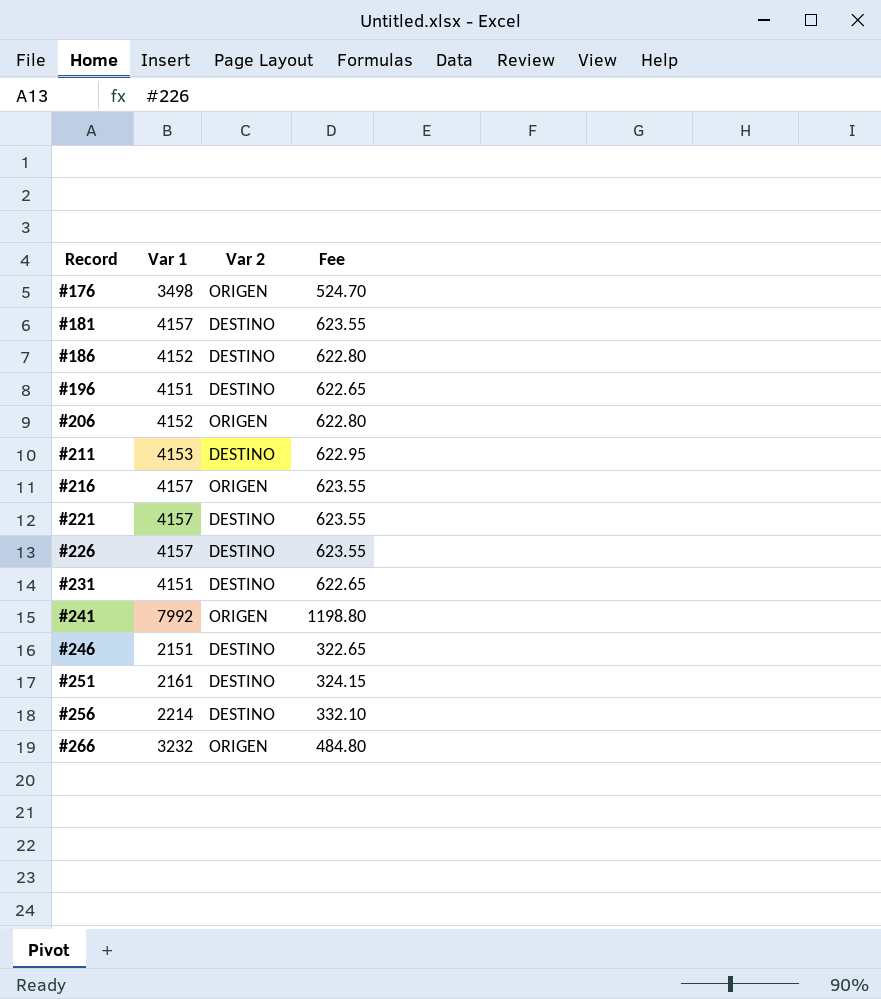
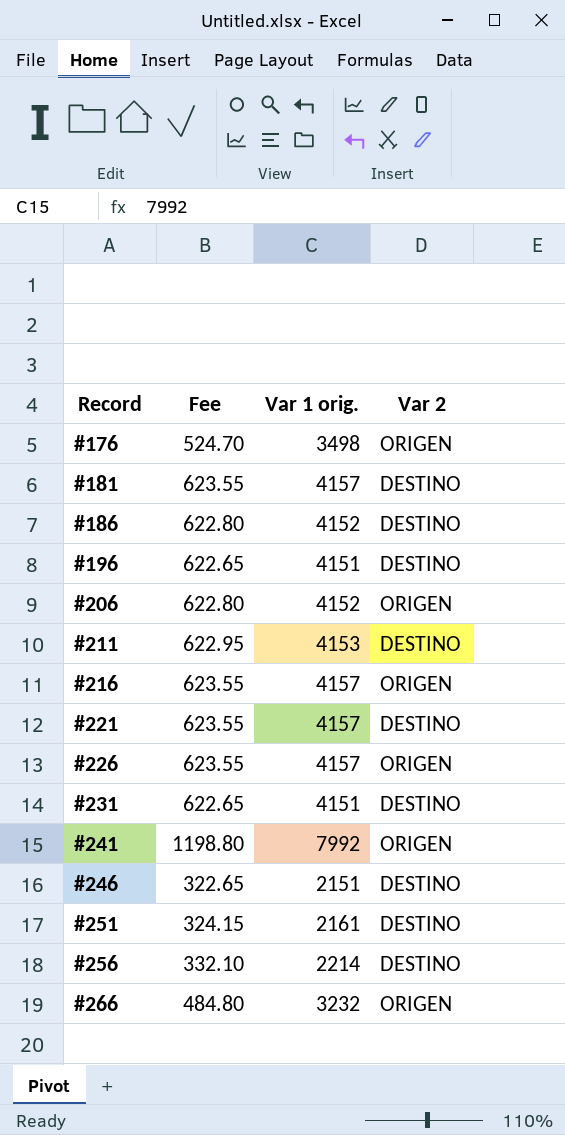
column Fee | position: 4 -> 2
column name: Var 1 -> Var 1 orig.
#226 | Var 2: DESTINO -> ORIGEN

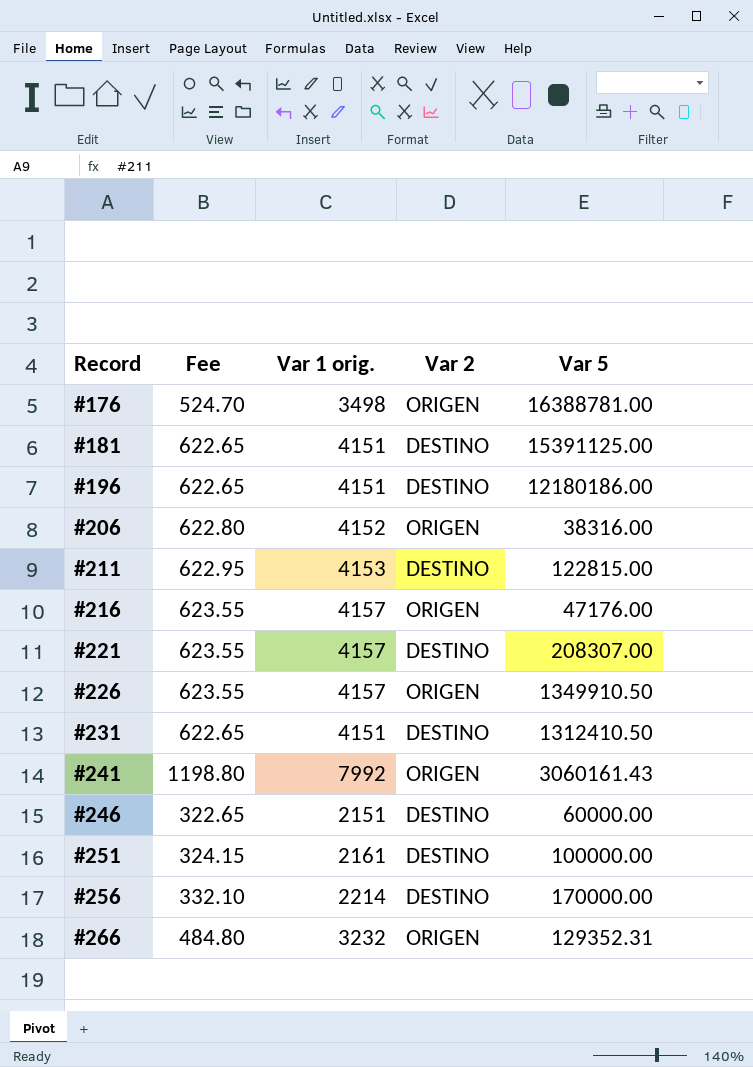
column Var 5 | position: none -> 5
row #186: 622.80 | 4152 | DESTINO -> none
#181 | Fee: 623.55 -> 622.65
#181 | Var 1 orig.: 4157 -> 4151

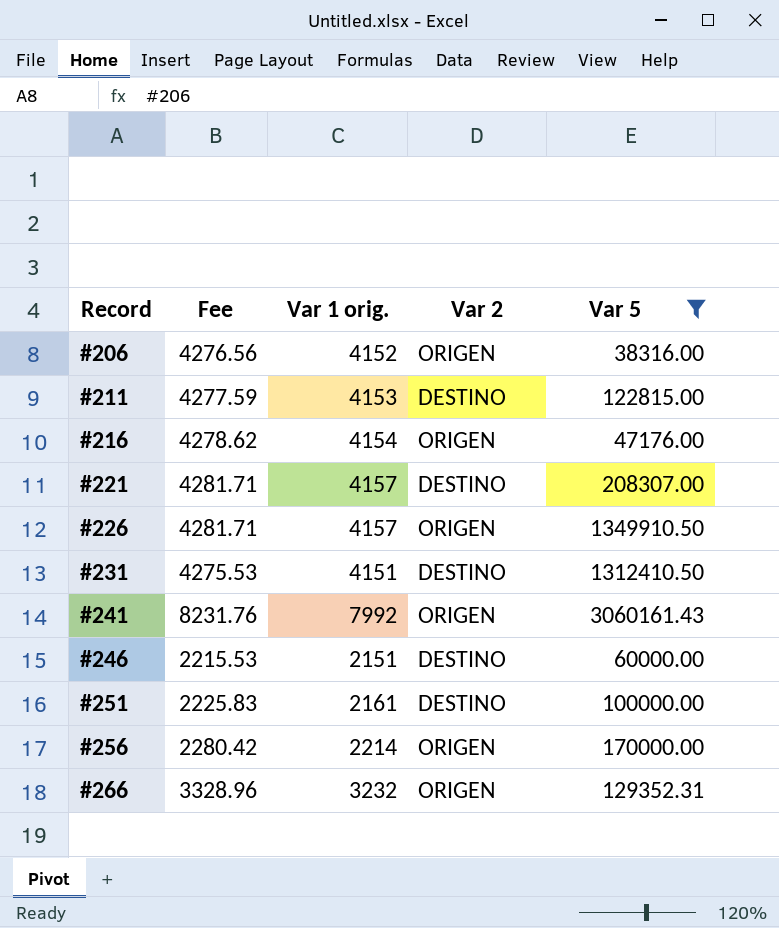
filter: none -> Var 5 <= 3060161.43
column Fee | formula: [Var 1 orig.] * 0.15 -> [Var 1 orig.] * 1.03
#216 | Var 1 orig.: 4157 -> 4154
#256 | Var 2: DESTINO -> ORIGEN

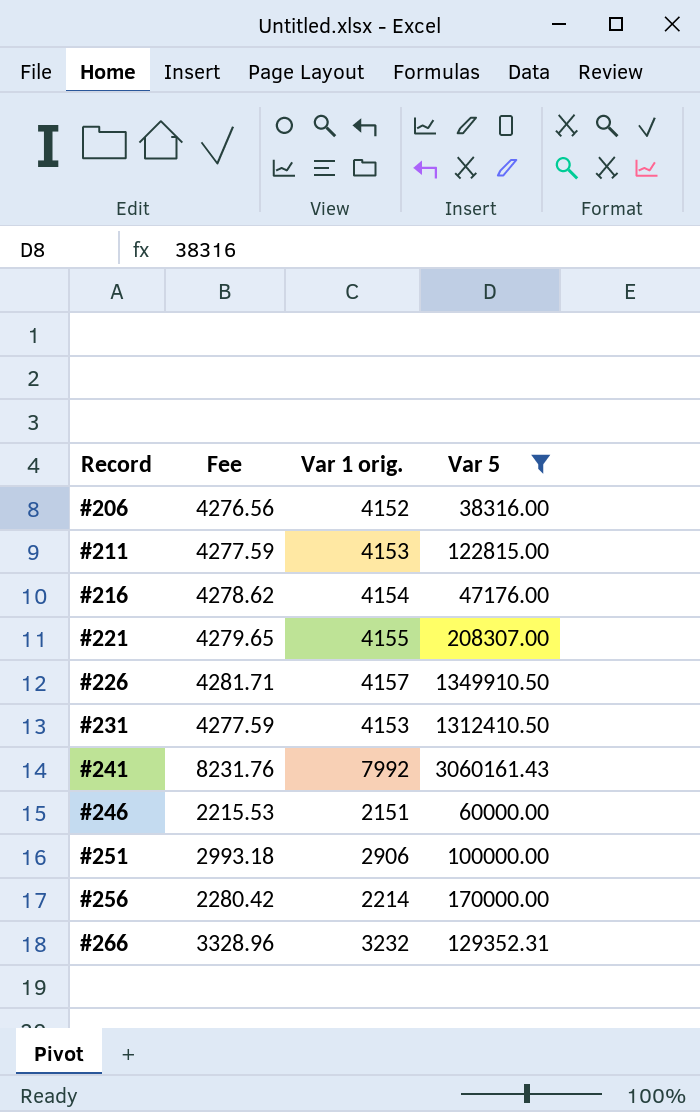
column Var 2 | position: 4 -> none
#221 | Fee: 4281.71 -> 4279.65
#221 | Var 1 orig.: 4157 -> 4155
#231 | Fee: 4275.53 -> 4277.59
#231 | Var 1 orig.: 4151 -> 4153
#251 | Fee: 2225.83 -> 2993.18
#251 | Var 1 orig.: 2161 -> 2906

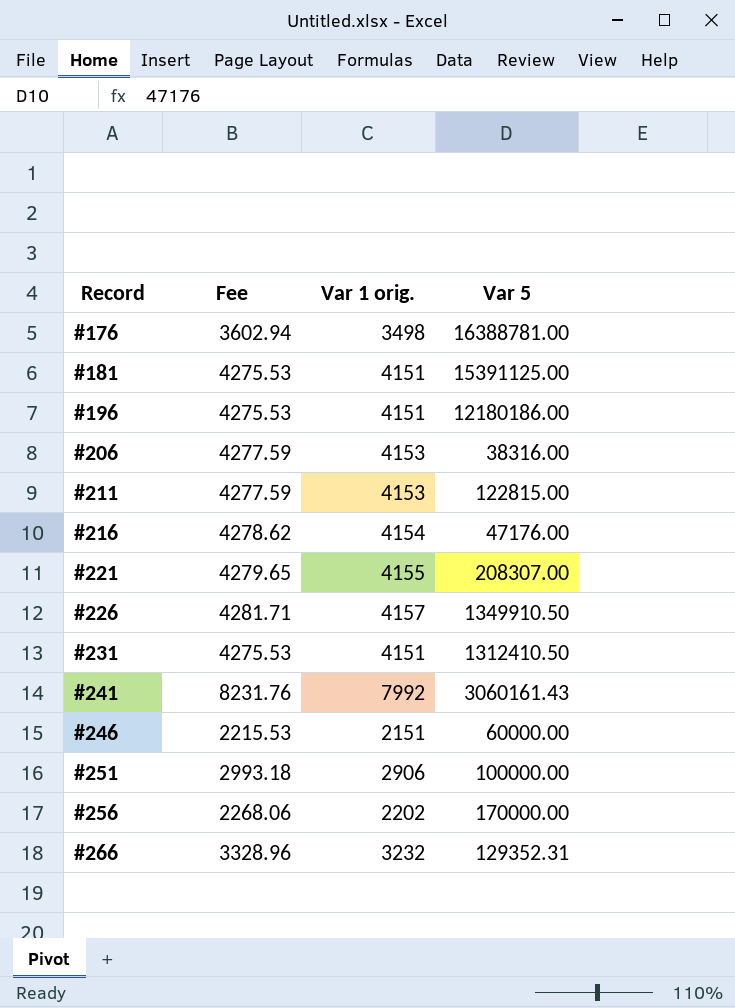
filter: Var 5 <= 3060161.43 -> none
#206 | Fee: 4276.56 -> 4277.59
#206 | Var 1 orig.: 4152 -> 4153
#231 | Fee: 4277.59 -> 4275.53
#231 | Var 1 orig.: 4153 -> 4151
#256 | Fee: 2280.42 -> 2268.06
#256 | Var 1 orig.: 2214 -> 2202

